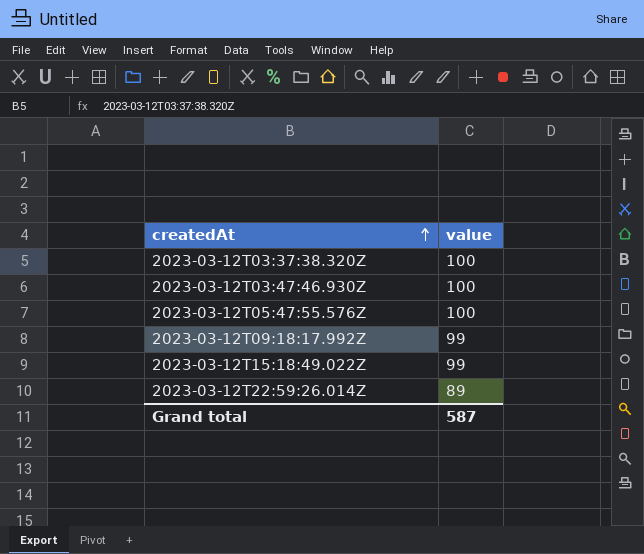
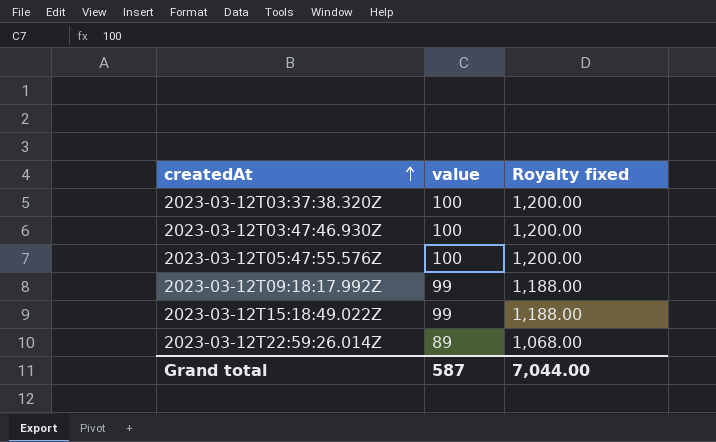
column Royalty fixed | formula: none -> [value] * 12

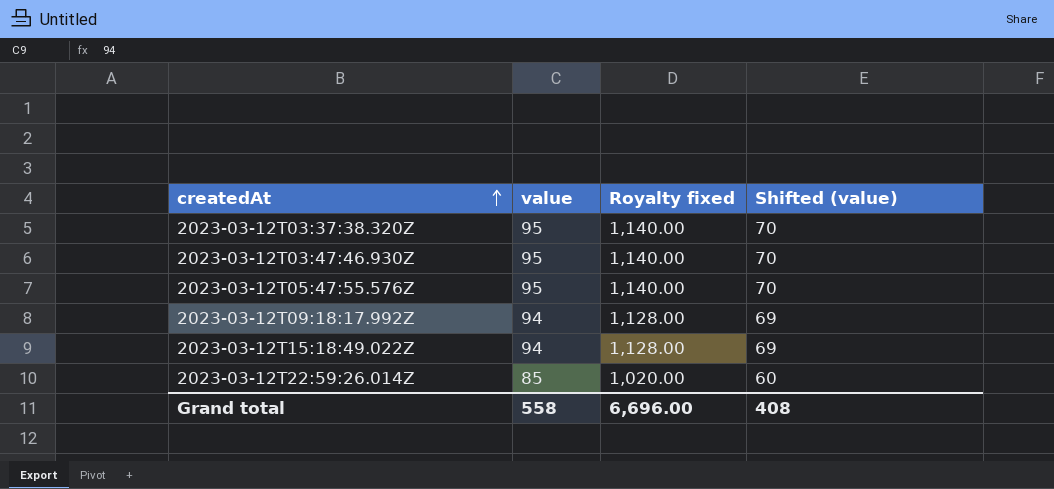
column Shifted (value) | formula: none -> [value] - 25
2023-03-12T03:37:38.320Z | value: 100 -> 95
2023-03-12T03:37:38.320Z | Royalty fixed: 1,200.00 -> 1,140.00
2023-03-12T03:47:46.930Z | value: 100 -> 95
2023-03-12T03:47:46.930Z | Royalty fixed: 1,200.00 -> 1,140.00
2023-03-12T05:47:55.576Z | value: 100 -> 95
2023-03-12T05:47:55.576Z | Royalty fixed: 1,200.00 -> 1,140.00
2023-03-12T09:18:17.992Z | value: 99 -> 94
2023-03-12T09:18:17.992Z | Royalty fixed: 1,188.00 -> 1,128.00
2023-03-12T15:18:49.022Z | value: 99 -> 94
2023-03-12T15:18:49.022Z | Royalty fixed: 1,188.00 -> 1,128.00
2023-03-12T22:59:26.014Z | value: 89 -> 85
2023-03-12T22:59:26.014Z | Royalty fixed: 1,068.00 -> 1,020.00
Grand total | value: 587 -> 558
Grand total | Royalty fixed: 7,044.00 -> 6,696.00

